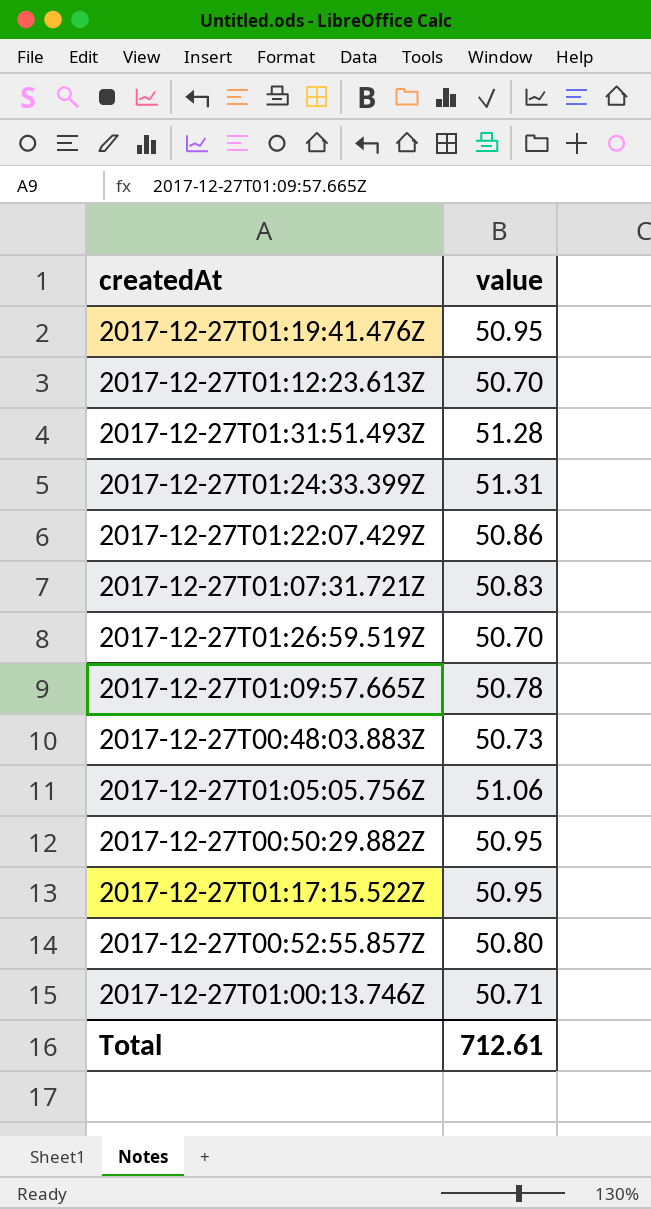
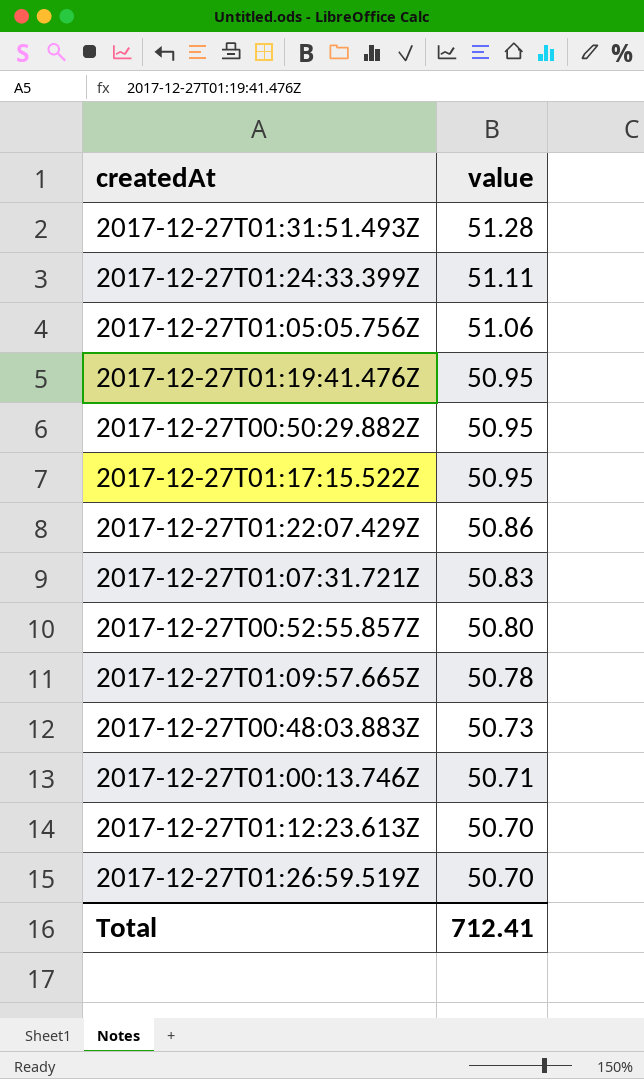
row order: none -> value descending
2017-12-27T01:24:33.399Z | value: 51.31 -> 51.11
Total | value: 712.61 -> 712.41

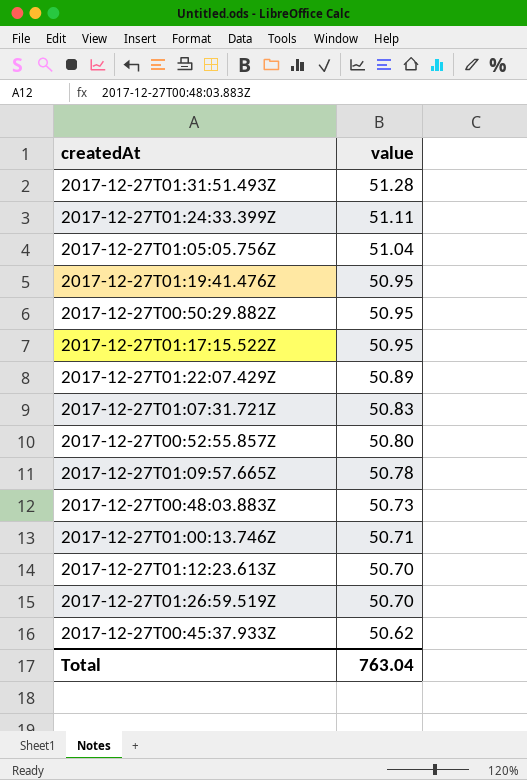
2017-12-27T01:05:05.756Z | value: 51.06 -> 51.04
2017-12-27T01:22:07.429Z | value: 50.86 -> 50.89
row 2017-12-27T00:45:37.933Z: none -> 50.62
Total | value: 712.41 -> 763.04

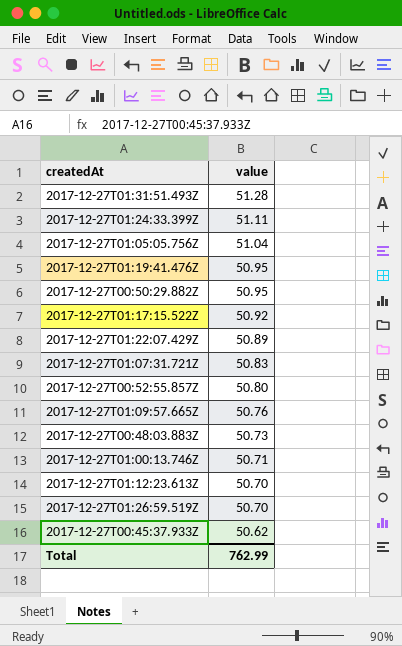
2017-12-27T01:17:15.522Z | value: 50.95 -> 50.92
2017-12-27T01:09:57.665Z | value: 50.78 -> 50.76
Total | value: 763.04 -> 762.99

